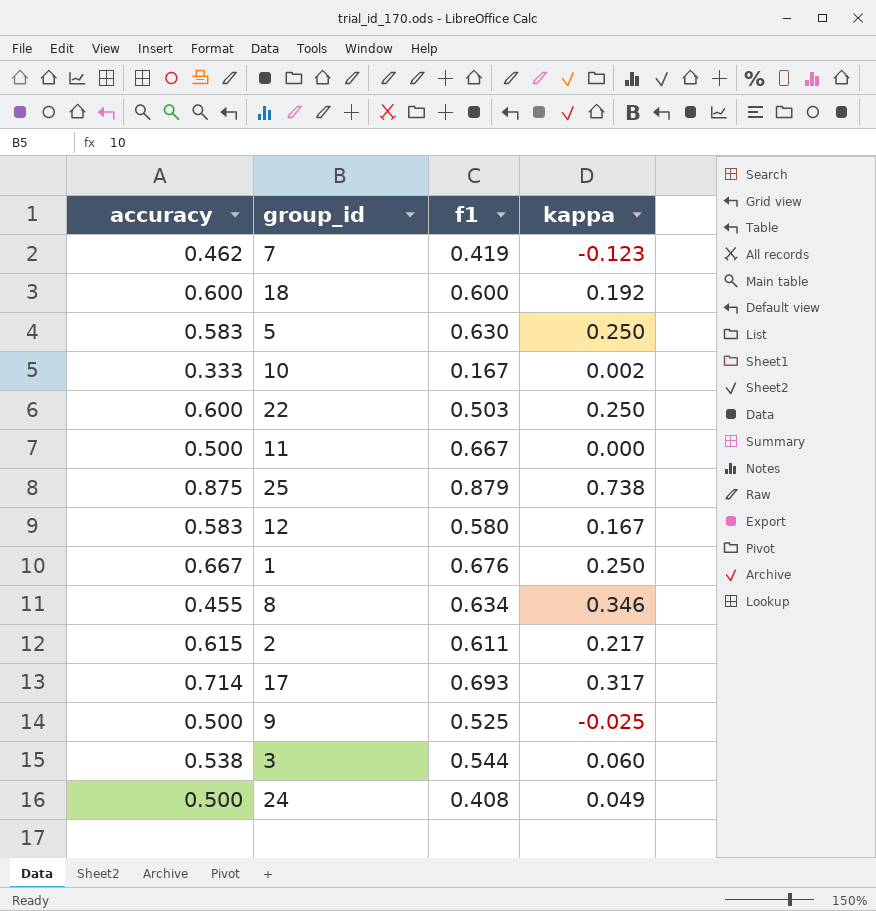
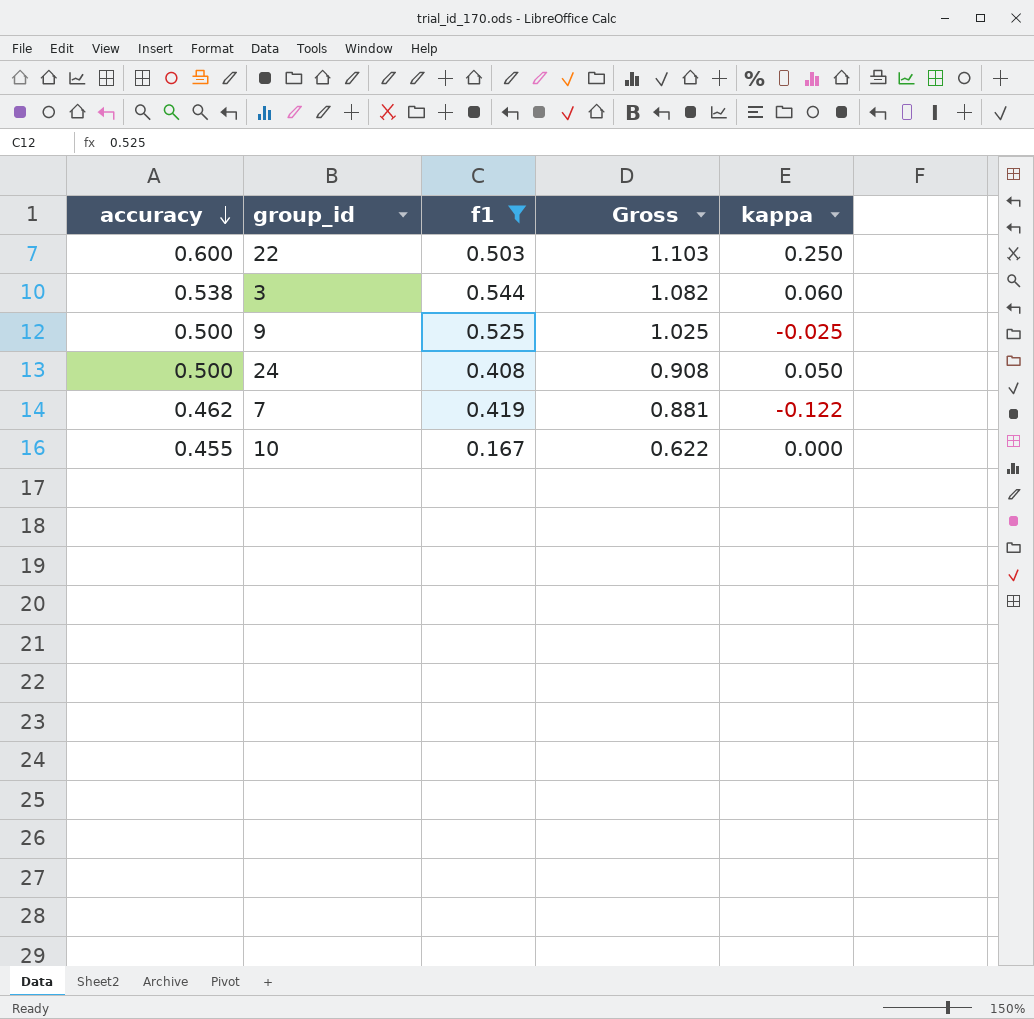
filter: none -> f1 <= 0.544
row order: none -> accuracy descending
column Gross | formula: none -> [accuracy] + [f1]
24 | kappa: 0.049 -> 0.050
7 | kappa: -0.123 -> -0.122
10 | accuracy: 0.333 -> 0.455
10 | kappa: 0.002 -> 0.000

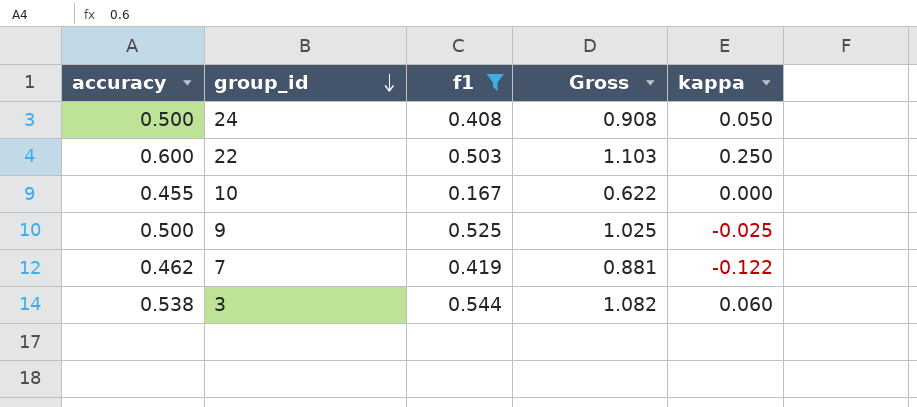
row order: accuracy descending -> group_id descending

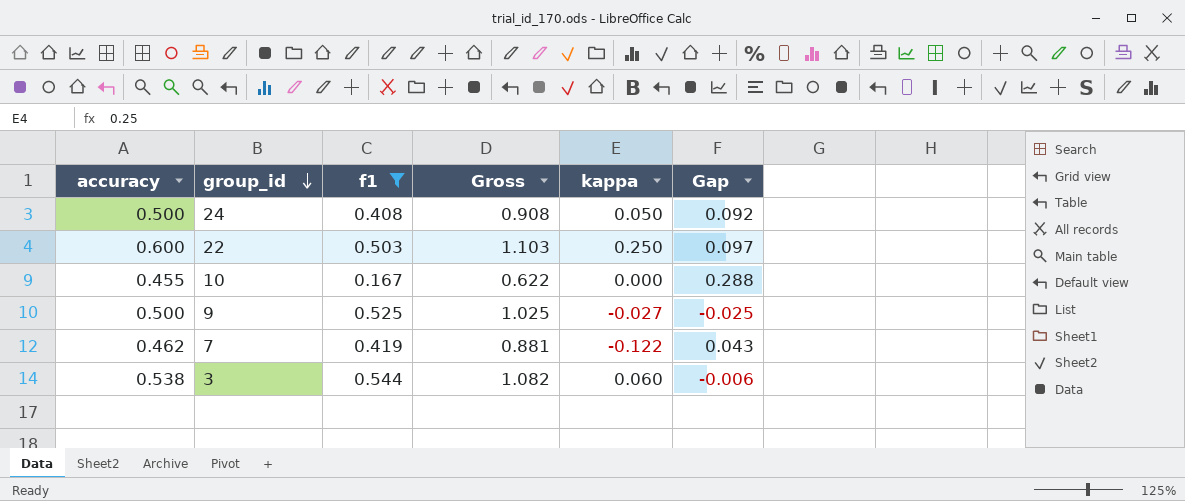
column Gap | formula: none -> [accuracy] - [f1]
9 | kappa: -0.025 -> -0.027

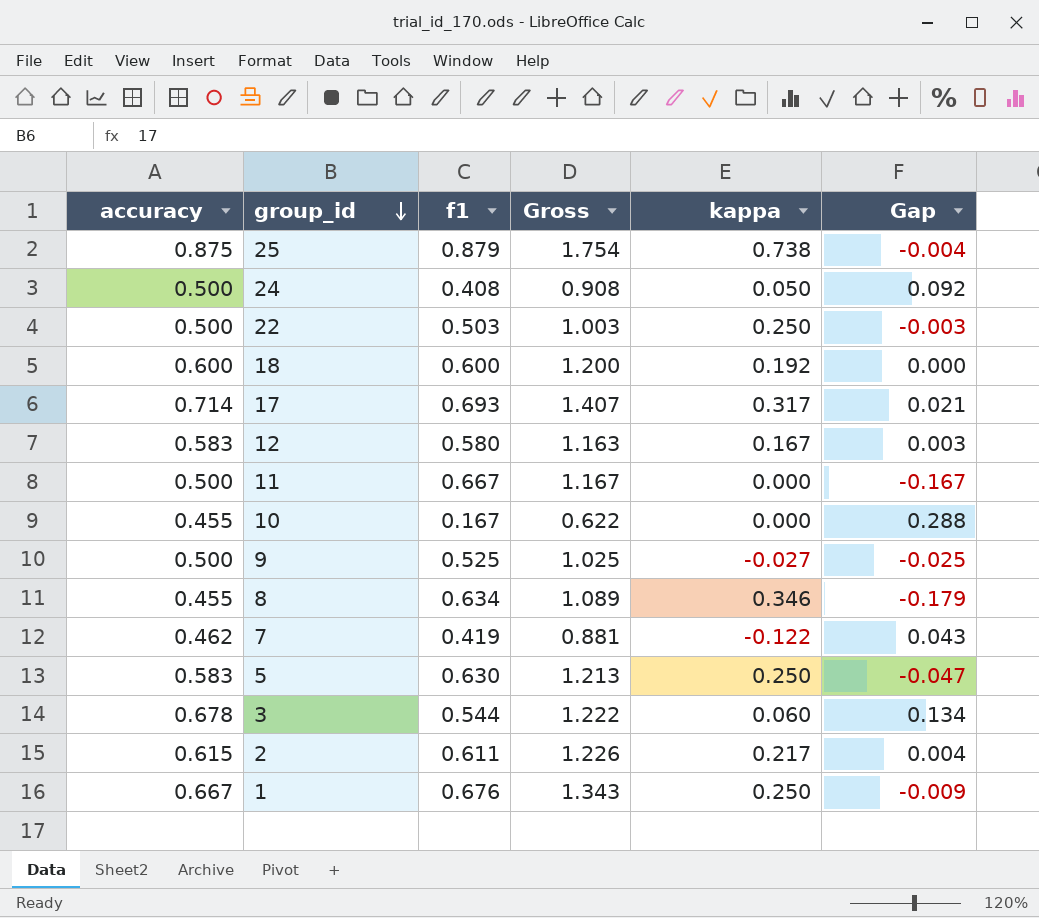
filter: f1 <= 0.544 -> none
22 | accuracy: 0.600 -> 0.500
22 | Gross: 1.103 -> 1.003
22 | Gap: 0.097 -> -0.003
3 | accuracy: 0.538 -> 0.678
3 | Gross: 1.082 -> 1.222
3 | Gap: -0.006 -> 0.134

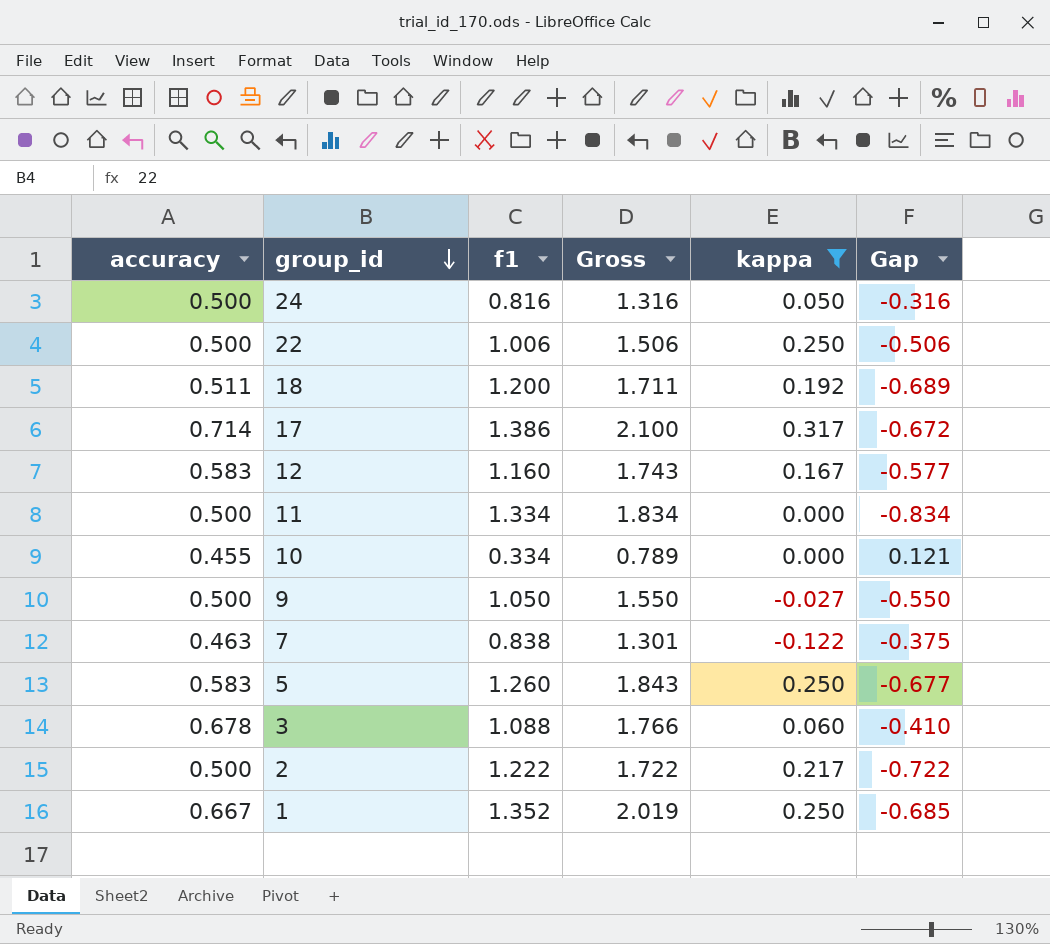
filter: none -> kappa <= 0.317
24 | f1: 0.408 -> 0.816
24 | Gross: 0.908 -> 1.316
24 | Gap: 0.092 -> -0.316
22 | f1: 0.503 -> 1.006
22 | Gross: 1.003 -> 1.506
22 | Gap: -0.003 -> -0.506
18 | accuracy: 0.600 -> 0.511
18 | f1: 0.600 -> 1.200
18 | Gross: 1.200 -> 1.711
18 | Gap: 0.000 -> -0.689
17 | f1: 0.693 -> 1.386
17 | Gross: 1.407 -> 2.100
17 | Gap: 0.021 -> -0.672
12 | f1: 0.580 -> 1.160
12 | Gross: 1.163 -> 1.743
12 | Gap: 0.003 -> -0.577
11 | f1: 0.667 -> 1.334
11 | Gross: 1.167 -> 1.834
11 | Gap: -0.167 -> -0.834
10 | f1: 0.167 -> 0.334
10 | Gross: 0.622 -> 0.789
10 | Gap: 0.288 -> 0.121
9 | f1: 0.525 -> 1.050
9 | Gross: 1.025 -> 1.550
9 | Gap: -0.025 -> -0.550
7 | accuracy: 0.462 -> 0.463
7 | f1: 0.419 -> 0.838
7 | Gross: 0.881 -> 1.301
7 | Gap: 0.043 -> -0.375
5 | f1: 0.630 -> 1.260
5 | Gross: 1.213 -> 1.843
5 | Gap: -0.047 -> -0.677
3 | f1: 0.544 -> 1.088
3 | Gross: 1.222 -> 1.766
3 | Gap: 0.134 -> -0.410
2 | accuracy: 0.615 -> 0.500
2 | f1: 0.611 -> 1.222
2 | Gross: 1.226 -> 1.722
2 | Gap: 0.004 -> -0.722
1 | f1: 0.676 -> 1.352
1 | Gross: 1.343 -> 2.019
1 | Gap: -0.009 -> -0.685

